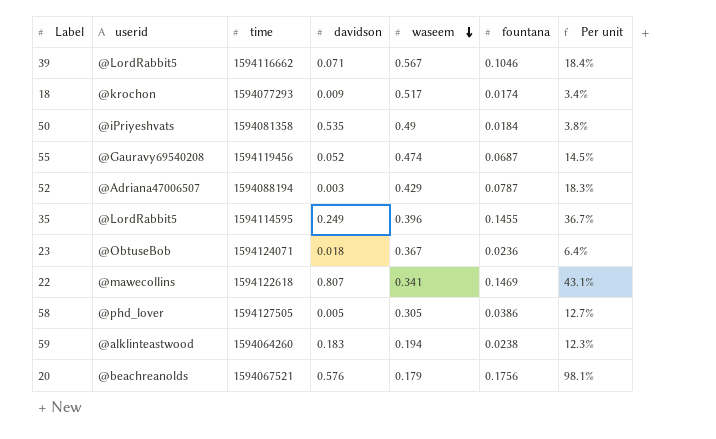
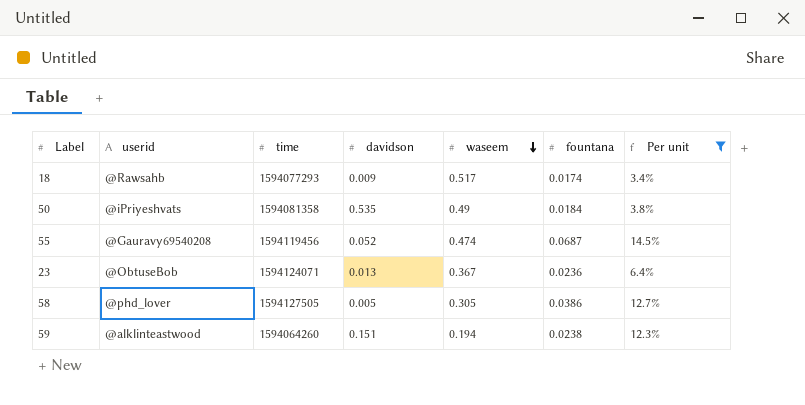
filter: none -> Per unit <= 14.5%
18 | userid: @krochon -> @Rawsahb
23 | davidson: 0.018 -> 0.013
59 | davidson: 0.183 -> 0.151

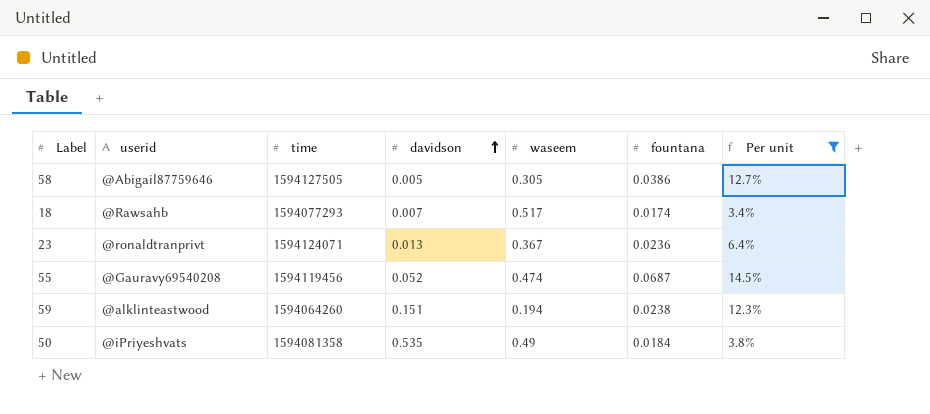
row order: waseem descending -> davidson ascending
58 | userid: @phd_lover -> @Abigail87759646
18 | davidson: 0.009 -> 0.007
23 | userid: @ObtuseBob -> @ronaldtranprivt

